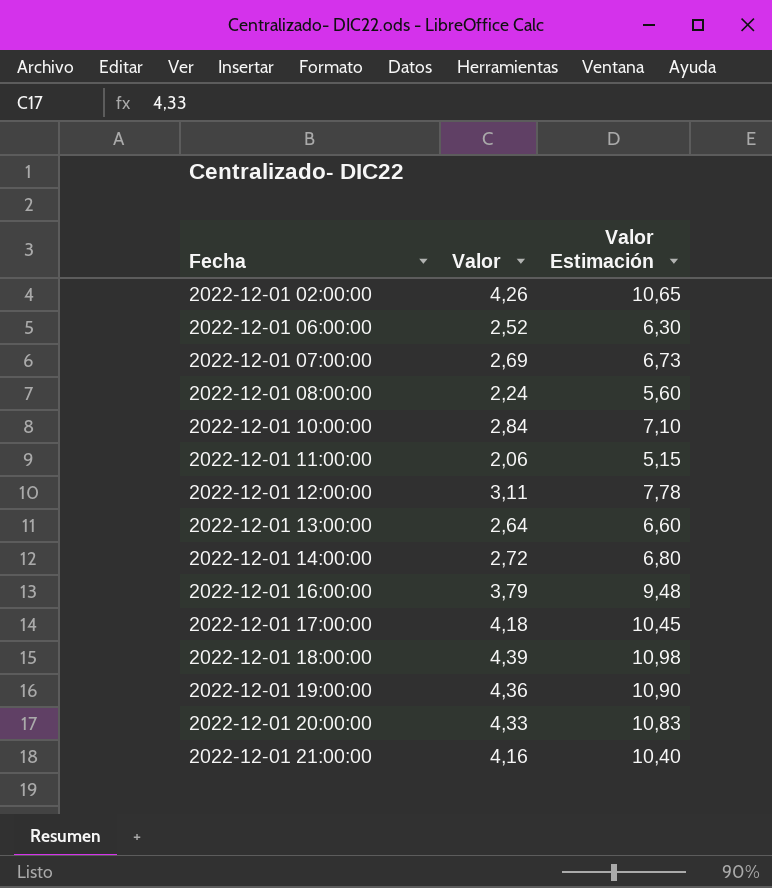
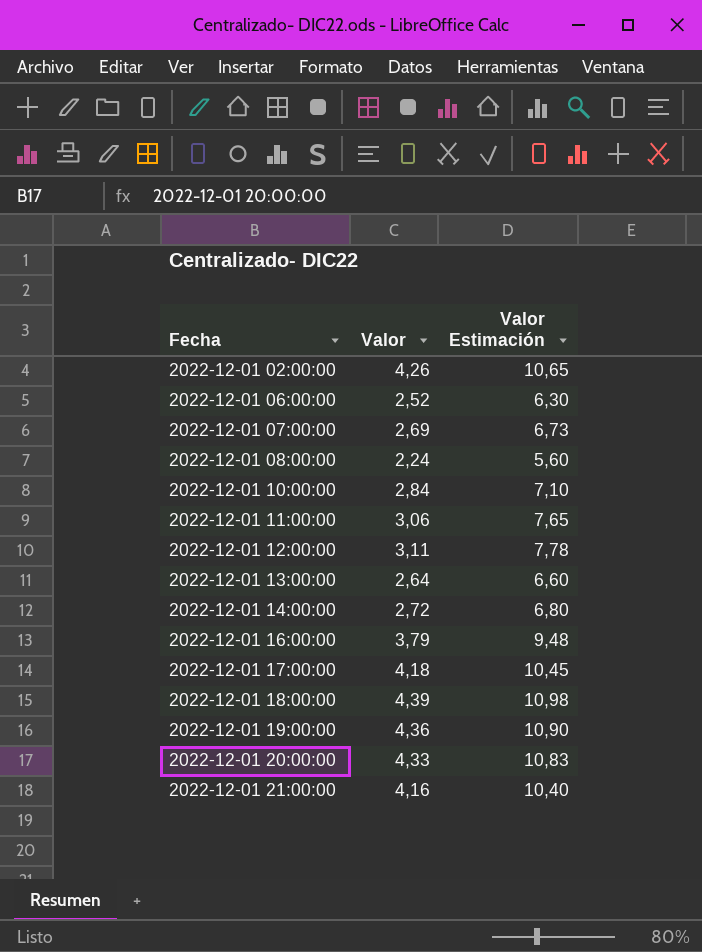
2022-12-01 11:00:00 | Valor: 2,06 -> 3,06
2022-12-01 11:00:00 | Valor Estimación: 5,15 -> 7,65

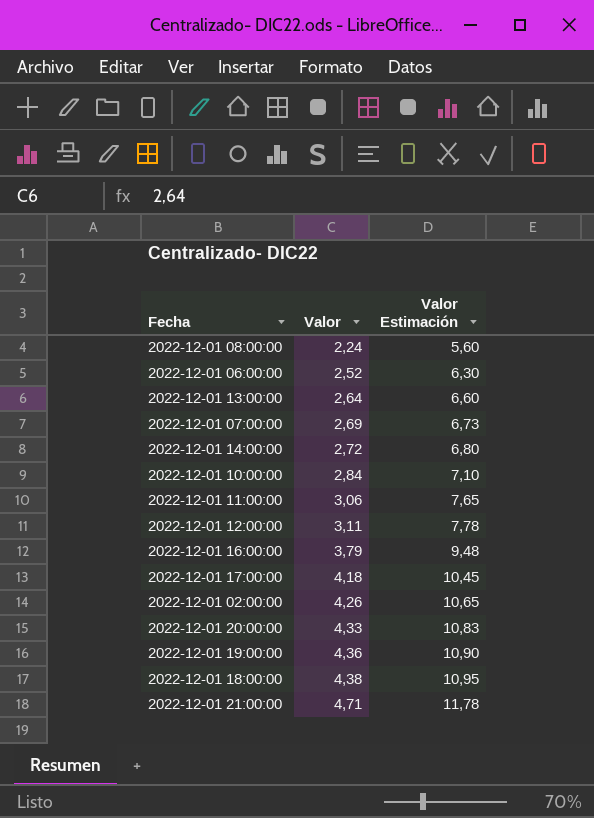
row order: Fecha ascending -> Valor ascending
2022-12-01 18:00:00 | Valor: 4,39 -> 4,38
2022-12-01 18:00:00 | Valor Estimación: 10,98 -> 10,95
2022-12-01 21:00:00 | Valor: 4,16 -> 4,71
2022-12-01 21:00:00 | Valor Estimación: 10,40 -> 11,78

